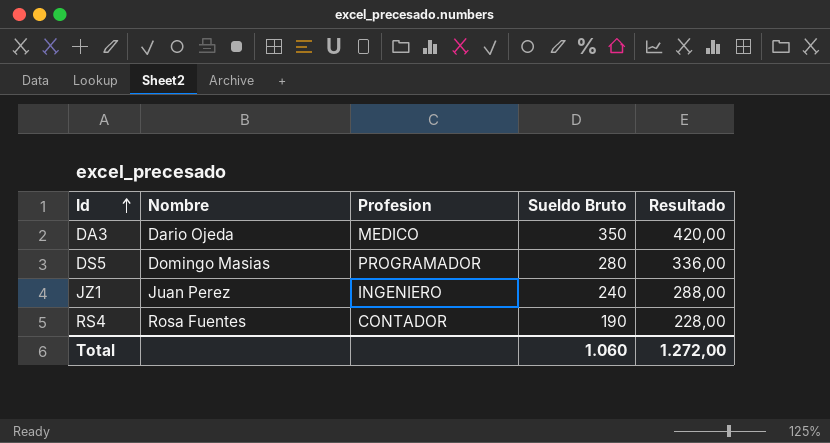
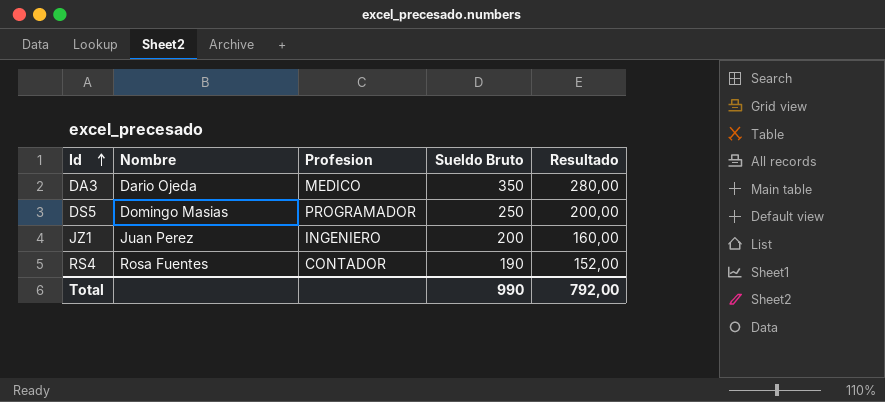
column Resultado | formula: [Sueldo Bruto] * 1,2 -> [Sueldo Bruto] * 0,8
DS5 | Sueldo Bruto: 280 -> 250
JZ1 | Sueldo Bruto: 240 -> 200
Total | Sueldo Bruto: 1.060 -> 990
Total | Resultado: 1.272,00 -> 792,00

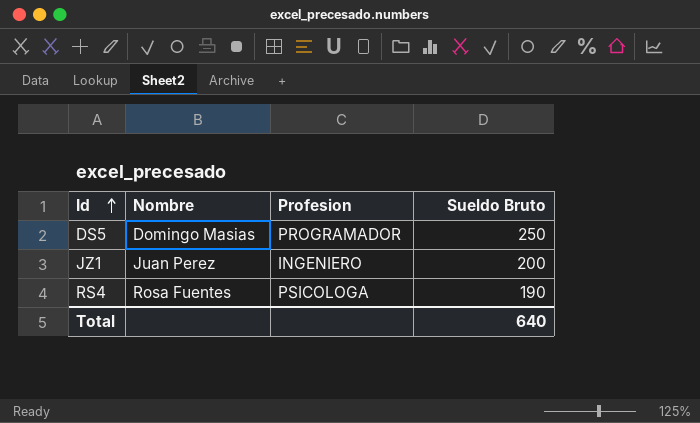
column Resultado | formula: [Sueldo Bruto] * 0,8 -> none
row DA3: Dario Ojeda | MEDICO | 350 | 280,00 -> none
RS4 | Profesion: CONTADOR -> PSICOLOGA
Total | Sueldo Bruto: 990 -> 640

